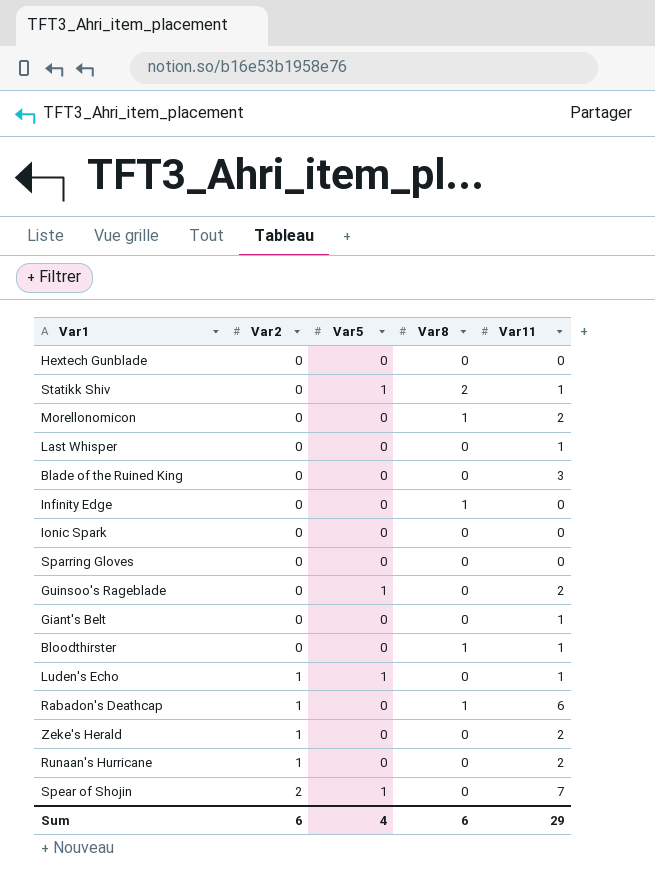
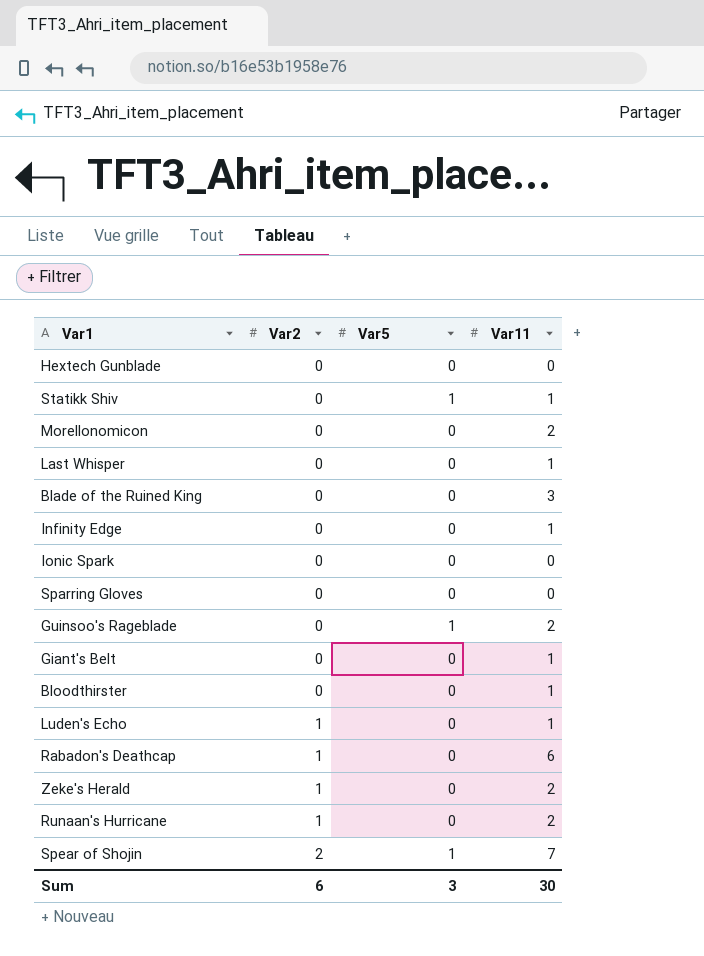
column Var8 | position: 4 -> none
Infinity Edge | Var11: 0 -> 1
Luden's Echo | Var5: 1 -> 0
Sum | Var5: 4 -> 3
Sum | Var11: 29 -> 30

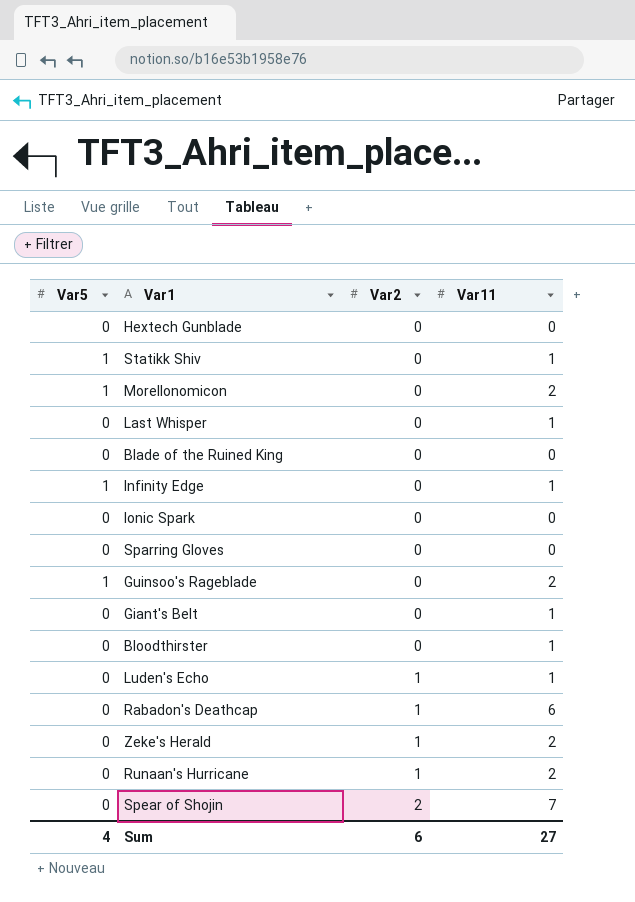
column Var5 | position: 3 -> 1
Morellonomicon | Var5: 0 -> 1
Blade of the Ruined King | Var11: 3 -> 0
Infinity Edge | Var5: 0 -> 1
Spear of Shojin | Var5: 1 -> 0
Sum | Var5: 3 -> 4
Sum | Var11: 30 -> 27

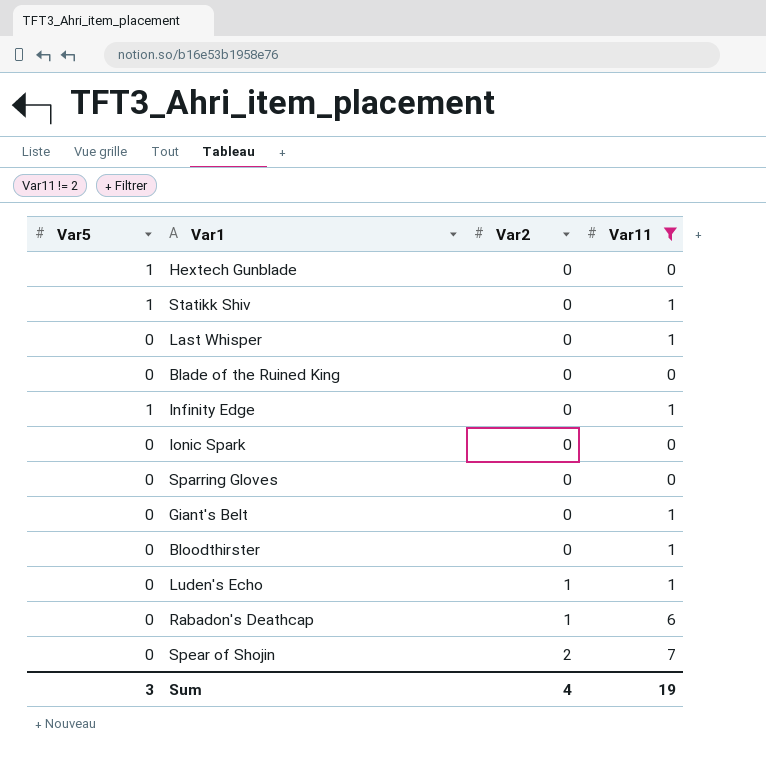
filter: none -> Var11 != 2
Hextech Gunblade | Var5: 0 -> 1
Sum | Var5: 4 -> 3
Sum | Var2: 6 -> 4
Sum | Var11: 27 -> 19

